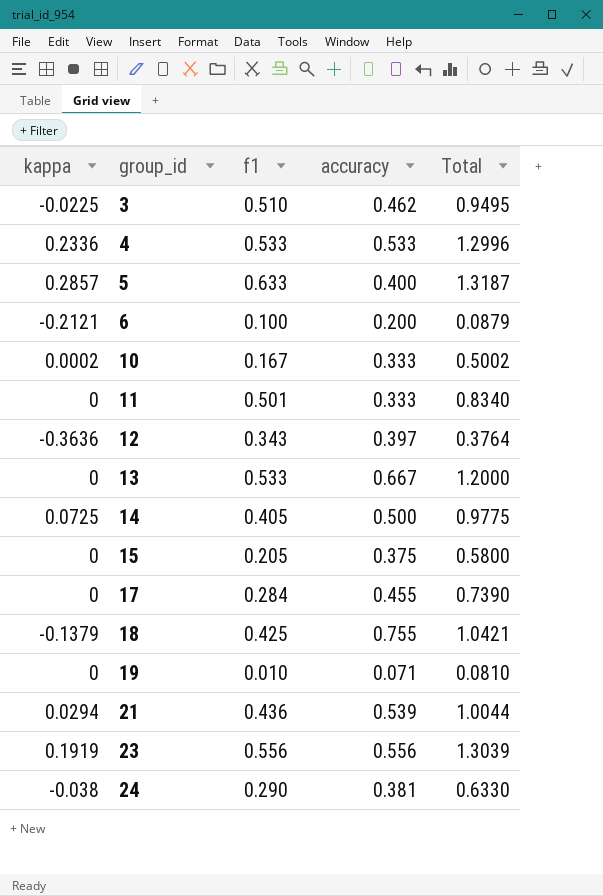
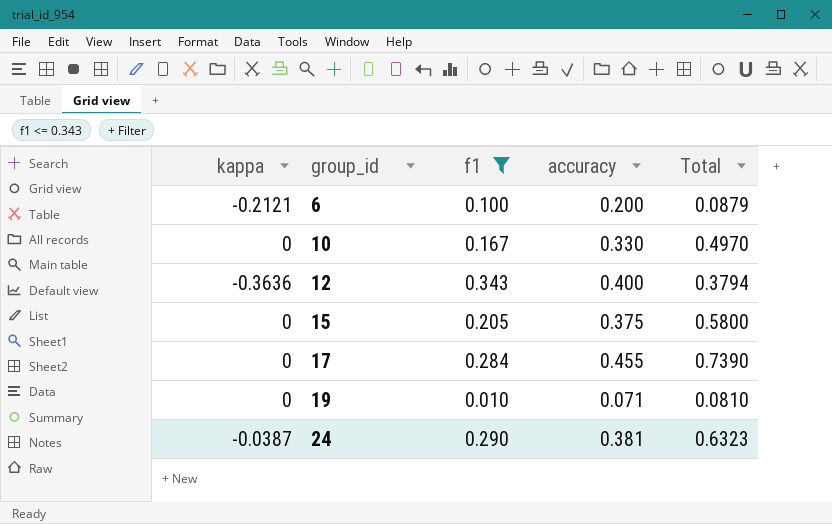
filter: none -> f1 <= 0.343
10 | kappa: 0.0002 -> 0
10 | accuracy: 0.333 -> 0.330
10 | Total: 0.5002 -> 0.4970
12 | accuracy: 0.397 -> 0.400
12 | Total: 0.3764 -> 0.3794
24 | kappa: -0.038 -> -0.0387
24 | Total: 0.6330 -> 0.6323

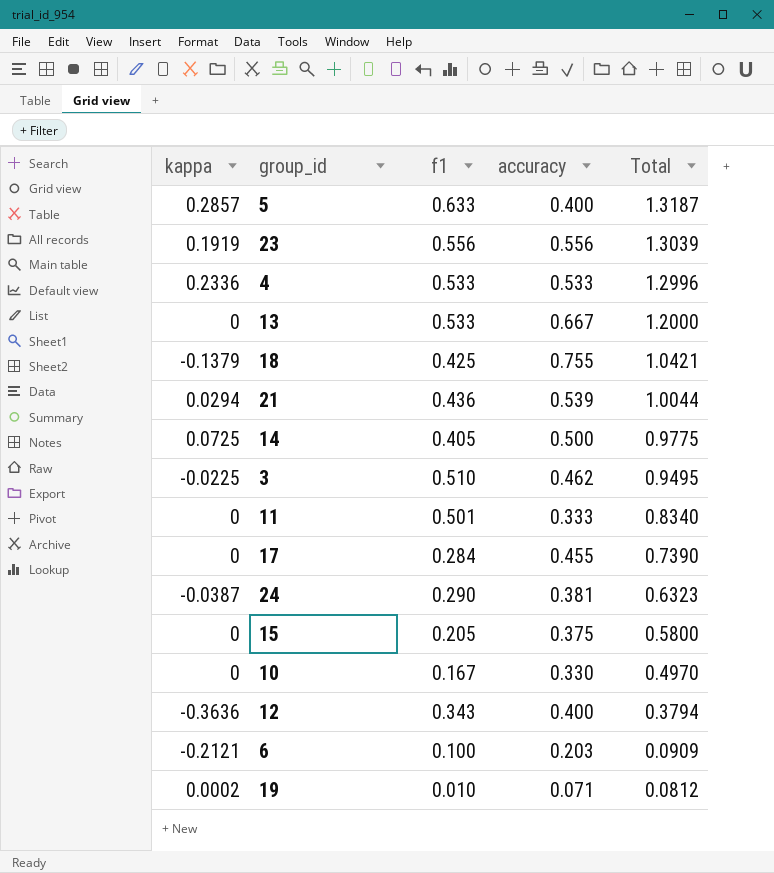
filter: f1 <= 0.343 -> none
row order: group_id ascending -> Total descending
6 | accuracy: 0.200 -> 0.203
6 | Total: 0.0879 -> 0.0909
19 | kappa: 0 -> 0.0002
19 | Total: 0.0810 -> 0.0812

